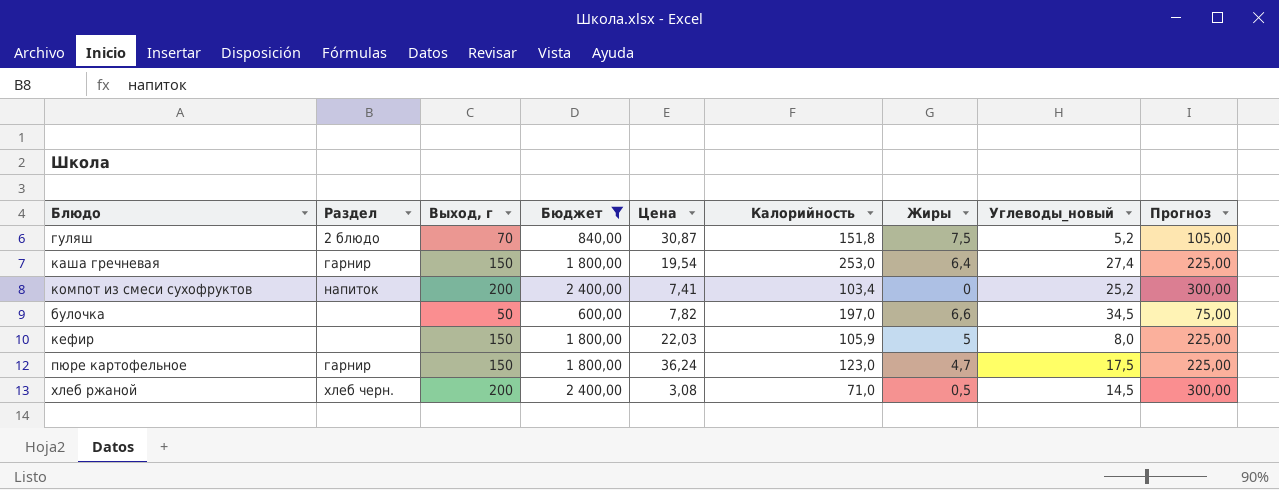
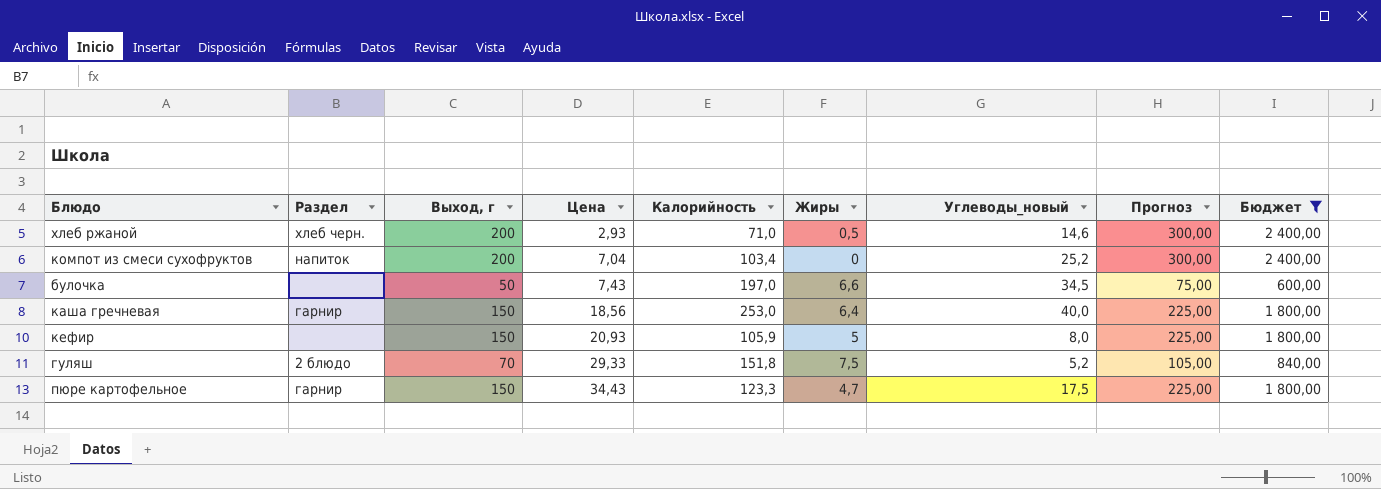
row order: none -> Цена ascending
column Бюджет | position: 4 -> 9
хлеб ржаной | Цена: 3,08 -> 2,93
хлеб ржаной | Углеводы_новый: 14,5 -> 14,6
компот из смеси сухофруктов | Цена: 7,41 -> 7,04
булочка | Цена: 7,82 -> 7,43
каша гречневая | Цена: 19,54 -> 18,56
каша гречневая | Углеводы_новый: 27,4 -> 40,0
кефир | Цена: 22,03 -> 20,93
гуляш | Цена: 30,87 -> 29,33
пюре картофельное | Цена: 36,24 -> 34,43
пюре картофельное | Калорийность: 123,0 -> 123,3

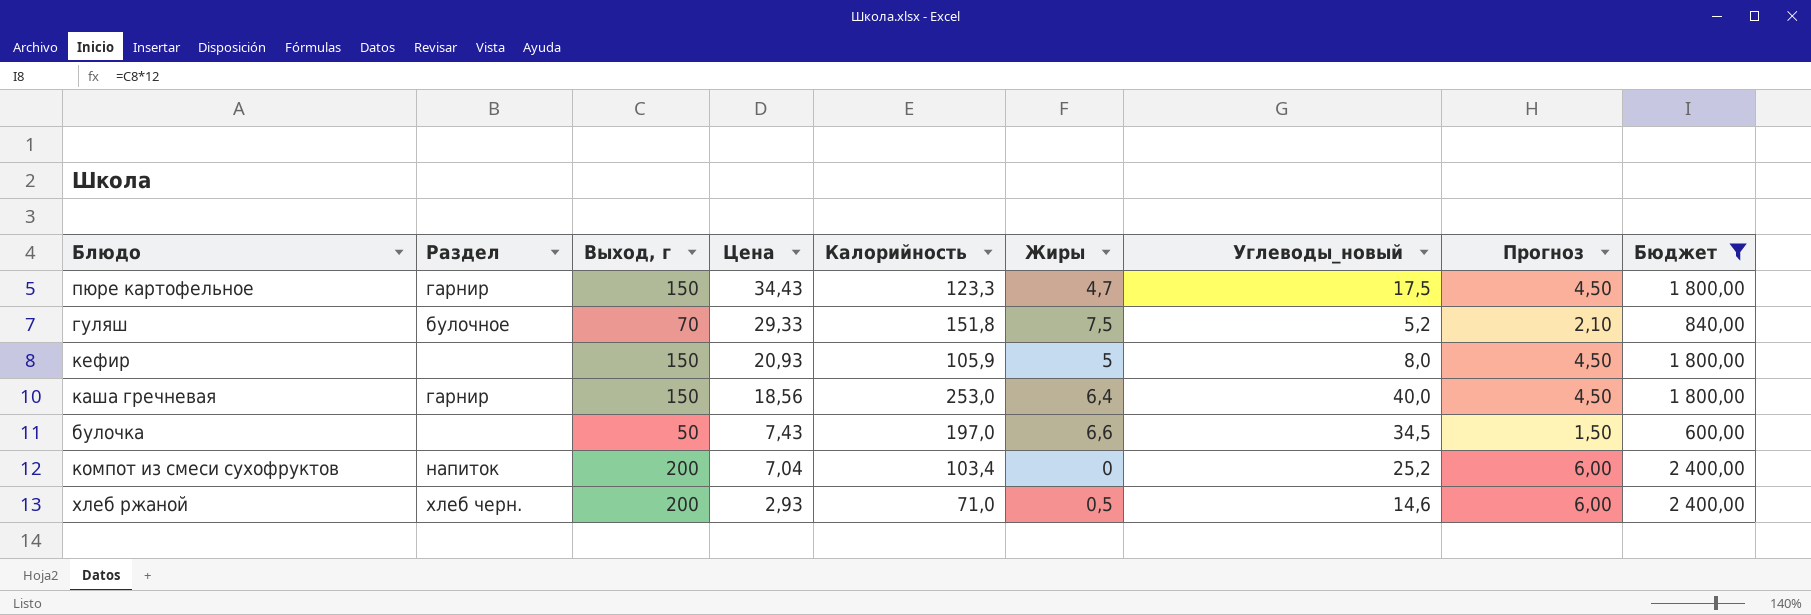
row order: Цена ascending -> Цена descending
column Прогноз | formula: [Выход, г] * 1,5 -> [Выход, г] * 0,03
гуляш | Раздел: 2 блюдо -> булочное

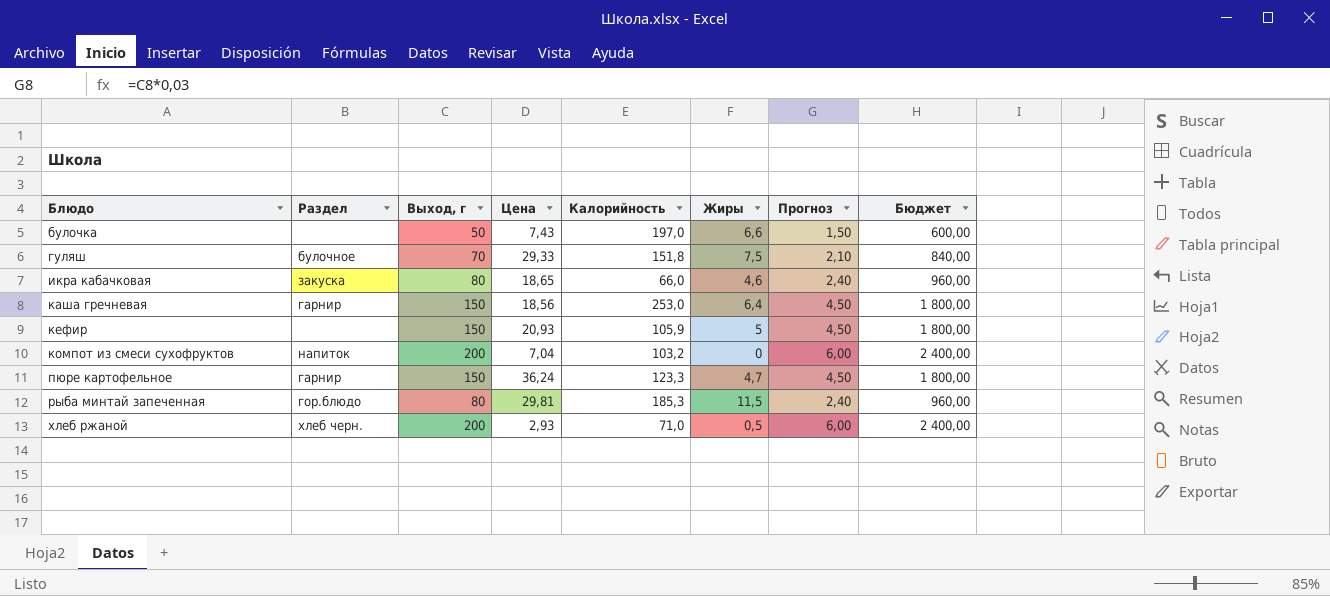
filter: Бюджет != 960,00 -> none
row order: Цена descending -> Блюдо ascending
column Углеводы_новый | position: 7 -> none
компот из смеси сухофруктов | Калорийность: 103,4 -> 103,2
пюре картофельное | Цена: 34,43 -> 36,24

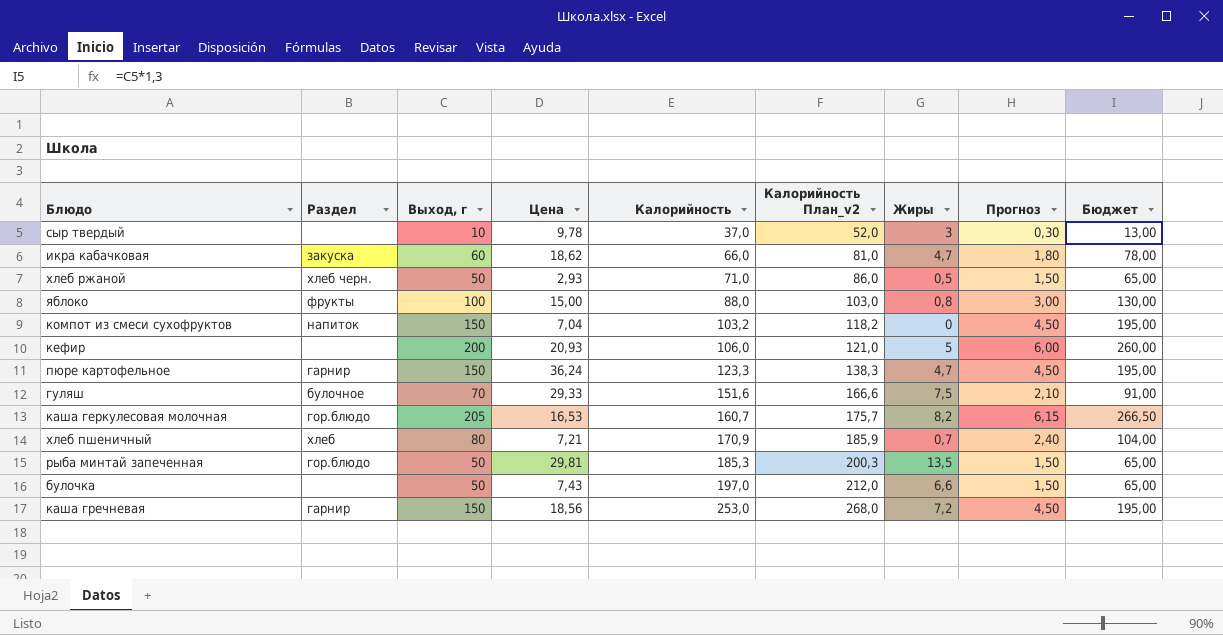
row order: Блюдо ascending -> Калорийность ascending
column Калорийность План_v2 | formula: none -> [Калорийность] + 15
column Бюджет | formula: [Выход, г] * 12 -> [Выход, г] * 1,3
row сыр твердый: none -> none | 10 | 9,78 | 37,0 | 52,0 | 3 | 0,30 | 13,00
икра кабачковая | Выход, г: 80 -> 60
икра кабачковая | Цена: 18,65 -> 18,62
икра кабачковая | Жиры: 4,6 -> 4,7
икра кабачковая | Прогноз: 2,40 -> 1,80
хлеб ржаной | Выход, г: 200 -> 50
хлеб ржаной | Прогноз: 6,00 -> 1,50
row яблоко: none -> фрукты | 100 | 15,00 | 88,0 | 103,0 | 0,8 | 3,00 | 130,00
компот из смеси сухофруктов | Выход, г: 200 -> 150
компот из смеси сухофруктов | Прогноз: 6,00 -> 4,50
кефир | Выход, г: 150 -> 200
кефир | Калорийность: 105,9 -> 106,0
кефир | Прогноз: 4,50 -> 6,00
гуляш | Калорийность: 151,8 -> 151,6
row каша геркулесовая молочная: none -> гор.блюдо | 205 | 16,53 | 160,7 | 175,7 | 8,2 | 6,15 | 266,50
row хлеб пшеничный: none -> хлеб | 80 | 7,21 | 170,9 | 185,9 | 0,7 | 2,40 | 104,00
рыба минтай запеченная | Выход, г: 80 -> 50
рыба минтай запеченная | Жиры: 11,5 -> 13,5
рыба минтай запеченная | Прогноз: 2,40 -> 1,50
каша гречневая | Жиры: 6,4 -> 7,2

